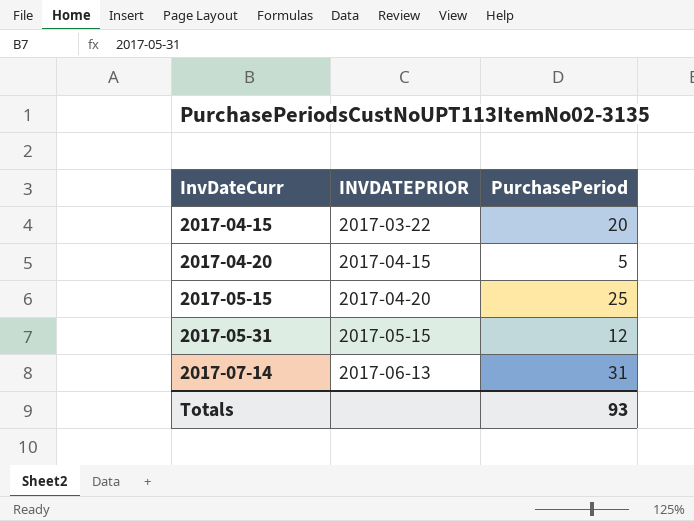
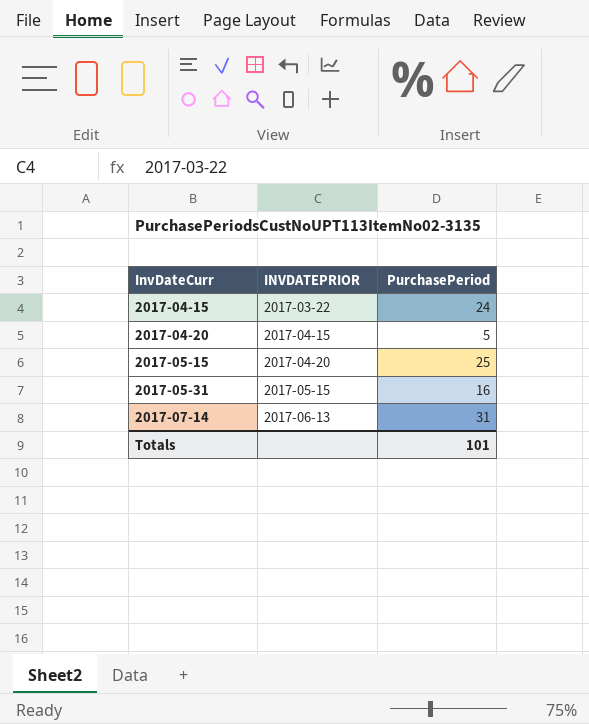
2017-04-15 | PurchasePeriod: 20 -> 24
2017-05-31 | PurchasePeriod: 12 -> 16
Totals | PurchasePeriod: 93 -> 101

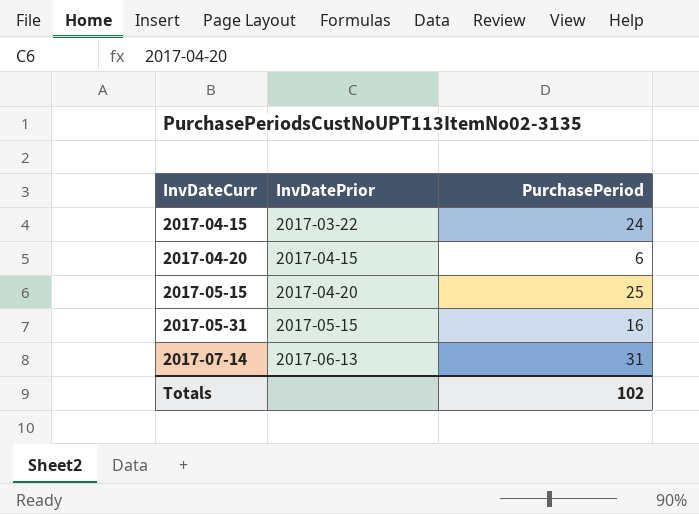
column name: INVDATEPRIOR -> InvDatePrior
2017-04-20 | PurchasePeriod: 5 -> 6
Totals | PurchasePeriod: 101 -> 102

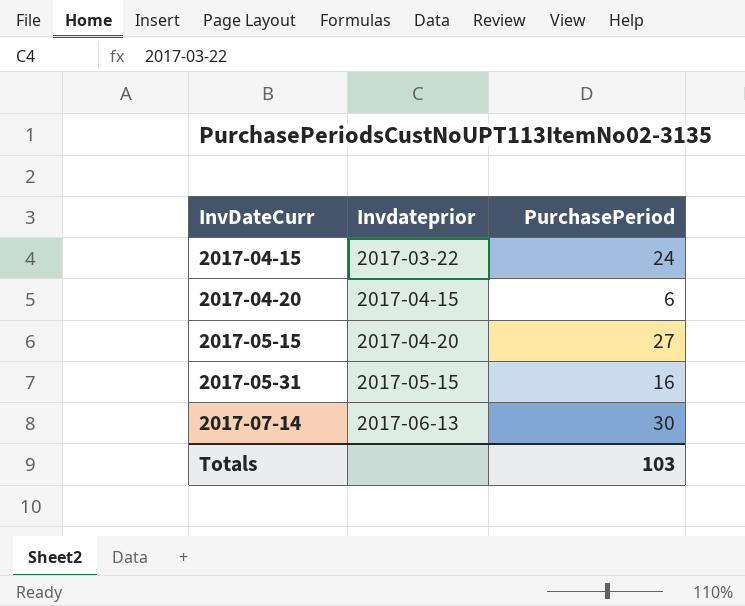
column name: InvDatePrior -> Invdateprior
2017-05-15 | PurchasePeriod: 25 -> 27
2017-07-14 | PurchasePeriod: 31 -> 30
Totals | PurchasePeriod: 102 -> 103

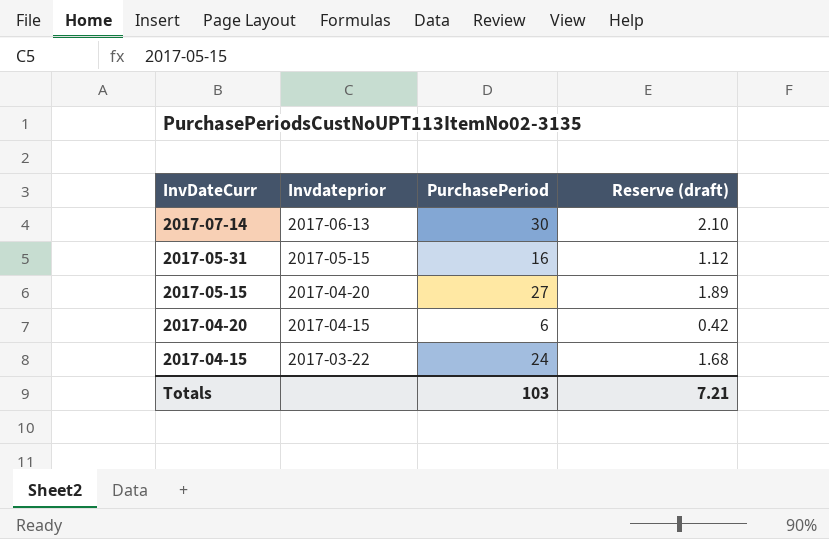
row order: InvDateCurr ascending -> InvDateCurr descending
column Reserve (draft) | formula: none -> [PurchasePeriod] * 0.07

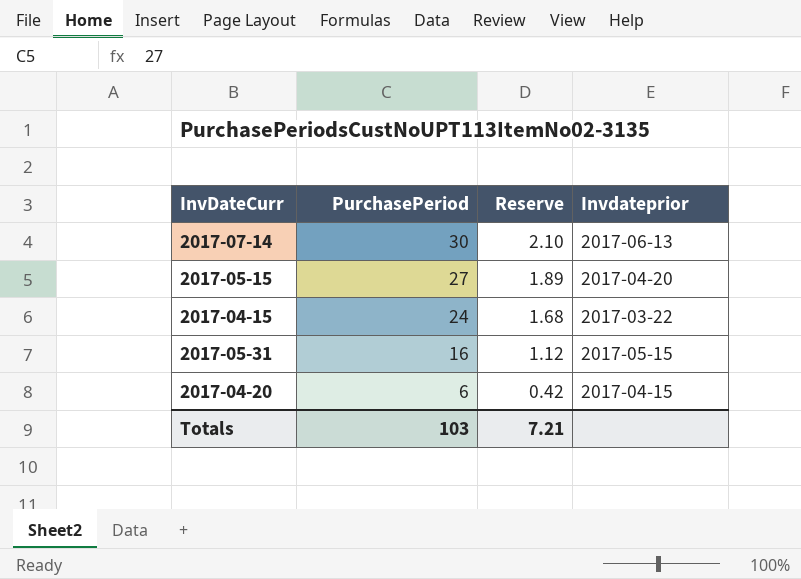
row order: InvDateCurr descending -> PurchasePeriod descending
column name: Reserve (draft) -> Reserve
column Invdateprior | position: 2 -> 4

